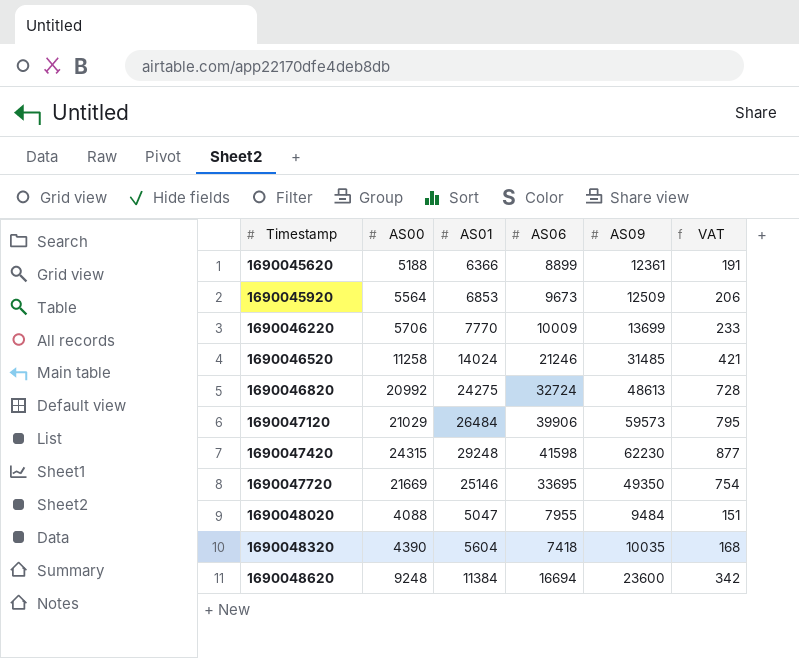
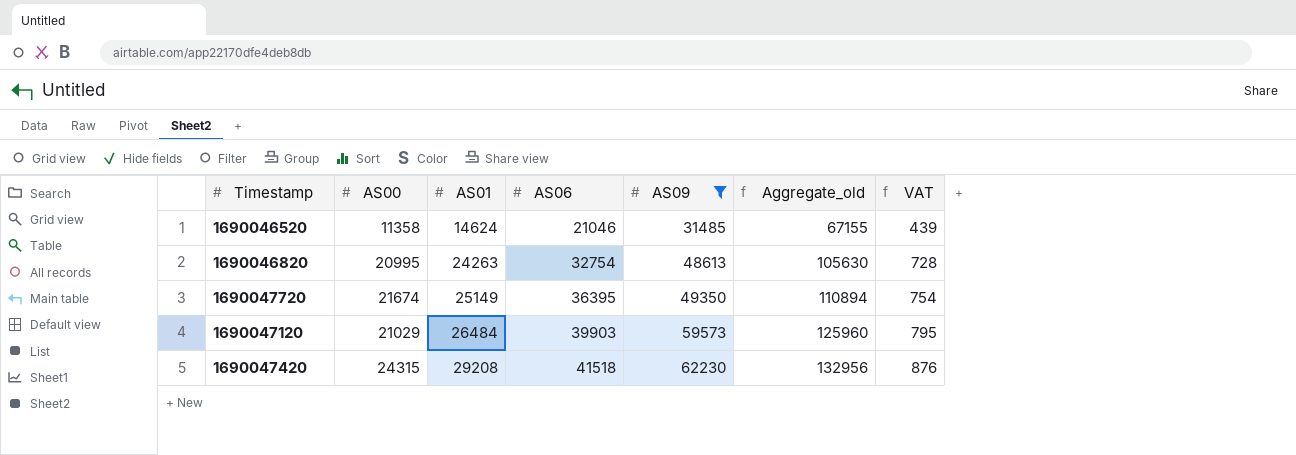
filter: none -> AS09 >= 31485
row order: Timestamp ascending -> AS01 ascending
column Aggregate_old | formula: none -> [AS01] + [AS06] + [AS09]
1690046520 | AS00: 11258 -> 11358
1690046520 | AS01: 14024 -> 14624
1690046520 | AS06: 21246 -> 21046
1690046520 | VAT: 421 -> 439
1690046820 | AS00: 20992 -> 20995
1690046820 | AS01: 24275 -> 24263
1690046820 | AS06: 32724 -> 32754
1690047720 | AS00: 21669 -> 21674
1690047720 | AS01: 25146 -> 25149
1690047720 | AS06: 33695 -> 36395
1690047120 | AS06: 39906 -> 39903
1690047420 | AS01: 29248 -> 29208
1690047420 | AS06: 41598 -> 41518
1690047420 | VAT: 877 -> 876

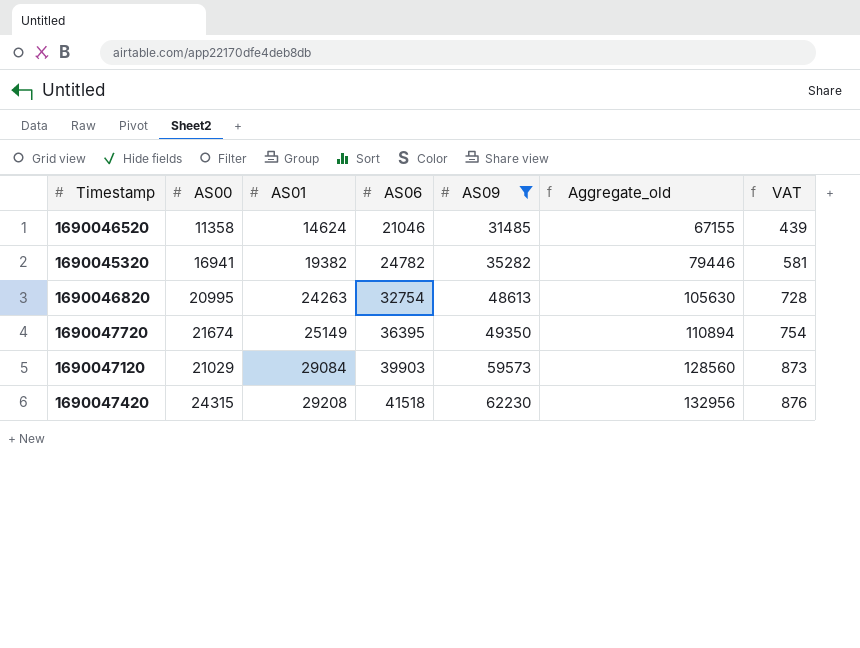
row 1690045320: none -> 16941 | 19382 | 24782 | 35282 | 79446 | 581
1690047120 | AS01: 26484 -> 29084
1690047120 | Aggregate_old: 125960 -> 128560
1690047120 | VAT: 795 -> 873

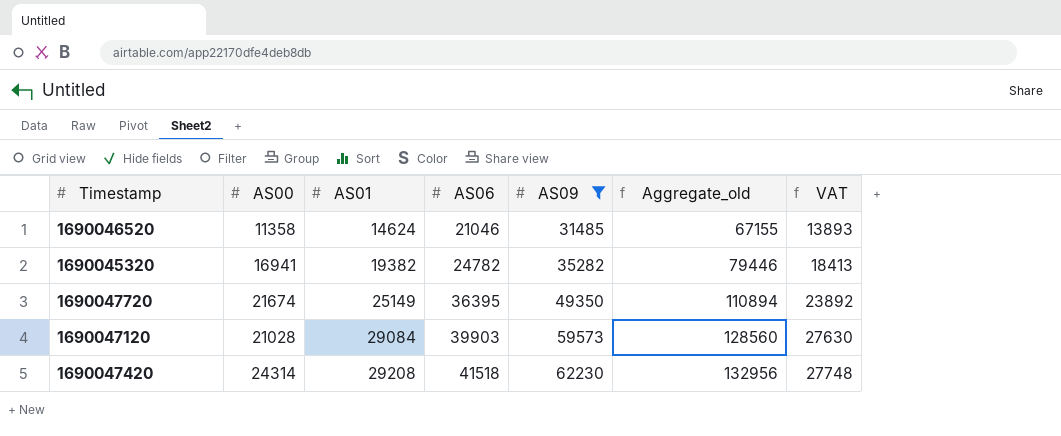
column VAT | formula: [AS01] * 0.03 -> [AS01] * 0.95
row 1690046820: 20995 | 24263 | 32754 | 48613 | 105630 | 728 -> none
1690047120 | AS00: 21029 -> 21028
1690047420 | AS00: 24315 -> 24314

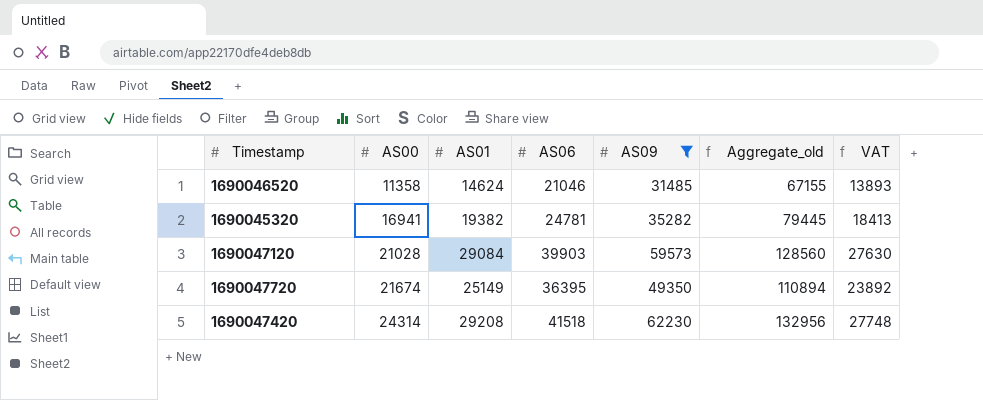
row order: AS01 ascending -> AS00 ascending
1690045320 | AS06: 24782 -> 24781
1690045320 | Aggregate_old: 79446 -> 79445

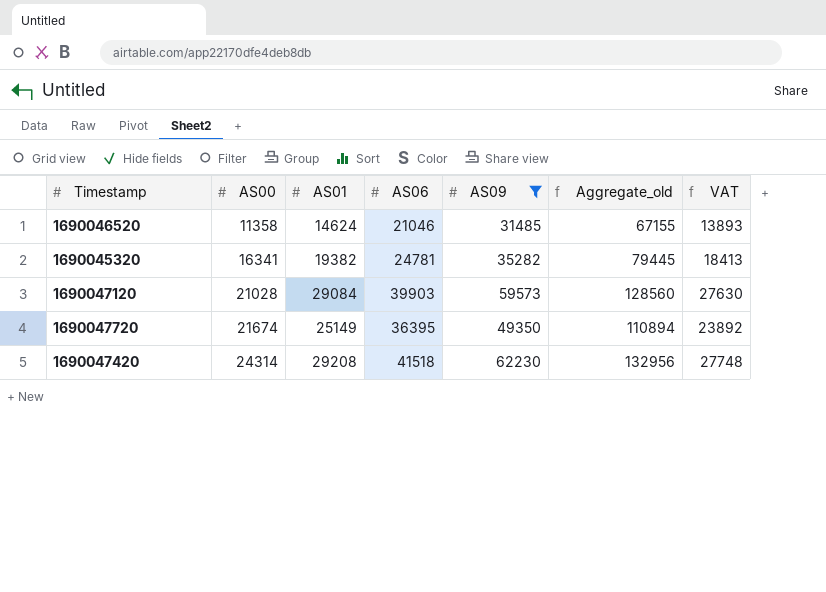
1690045320 | AS00: 16941 -> 16341

